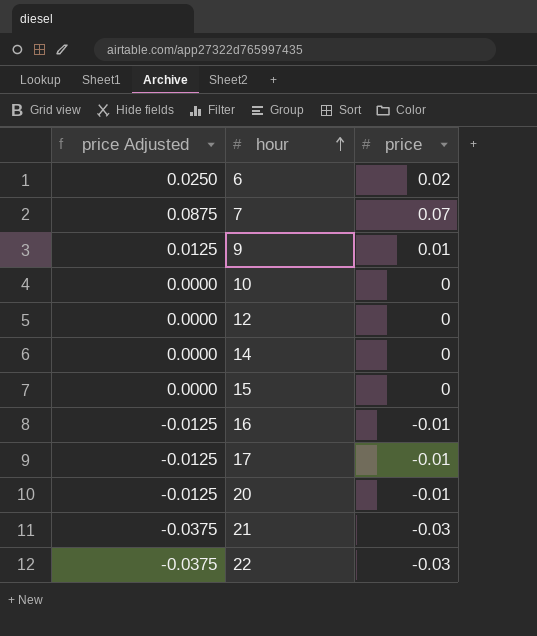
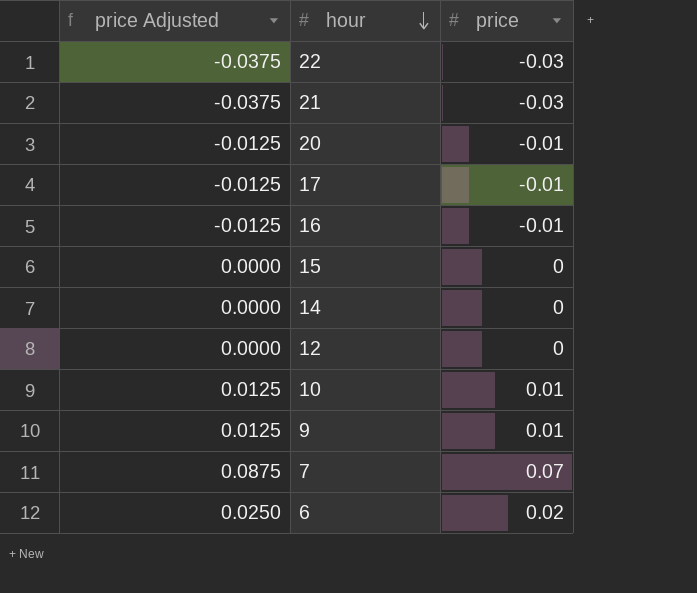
row order: hour ascending -> hour descending
10 | price Adjusted: 0.0000 -> 0.0125
10 | price: 0 -> 0.01

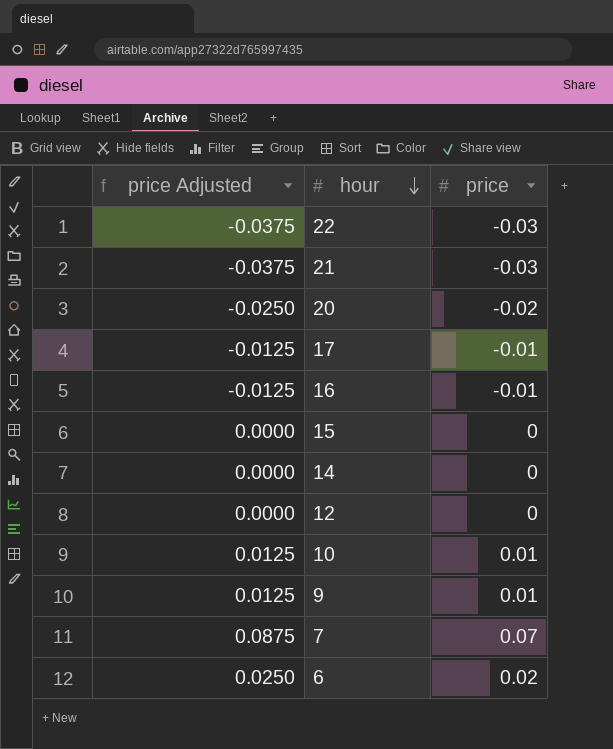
20 | price Adjusted: -0.0125 -> -0.0250
20 | price: -0.01 -> -0.02

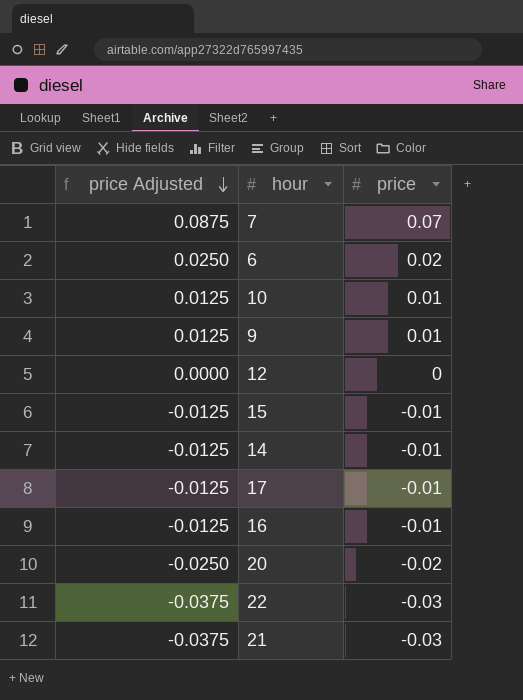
row order: hour descending -> price Adjusted descending
15 | price Adjusted: 0.0000 -> -0.0125
15 | price: 0 -> -0.01
14 | price Adjusted: 0.0000 -> -0.0125
14 | price: 0 -> -0.01

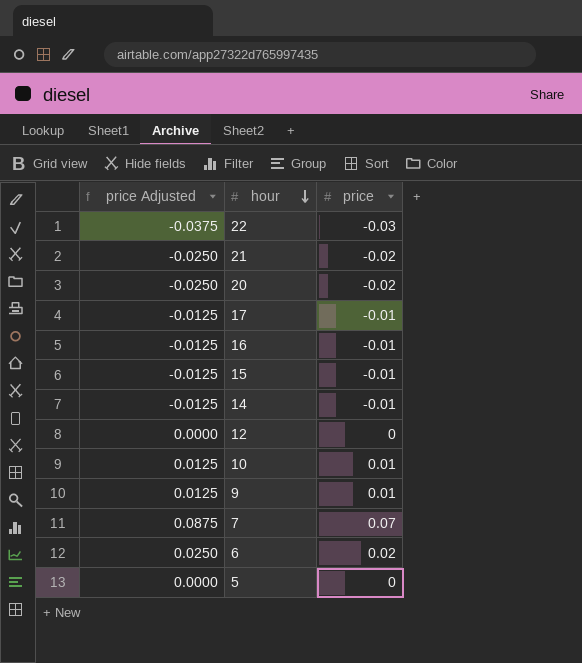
row order: price Adjusted descending -> hour descending
21 | price Adjusted: -0.0375 -> -0.0250
21 | price: -0.03 -> -0.02
row 5: none -> 0.0000 | 0

